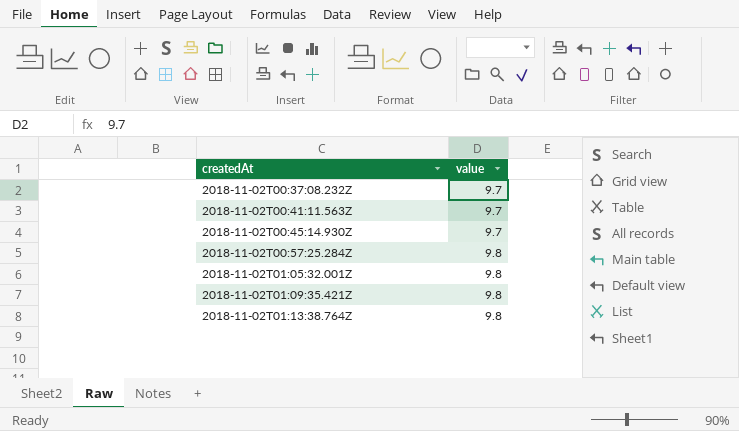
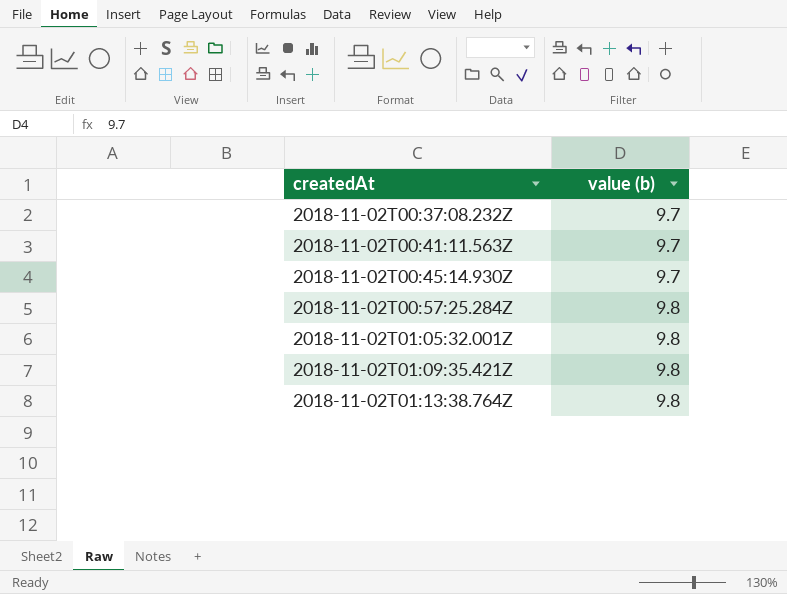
column name: value -> value (b)

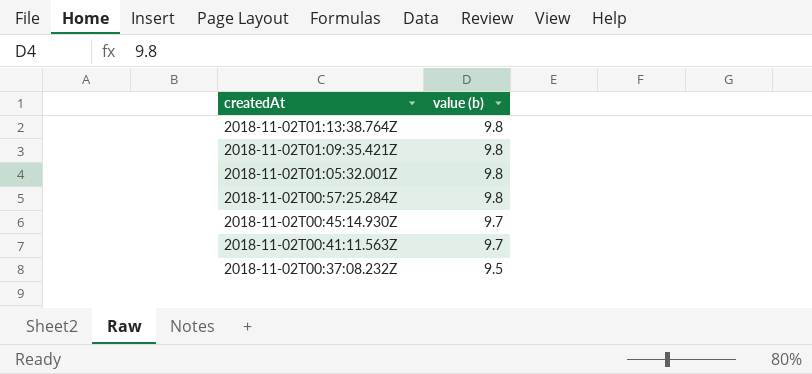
row order: createdAt ascending -> createdAt descending
2018-11-02T00:37:08.232Z | value (b): 9.7 -> 9.5

